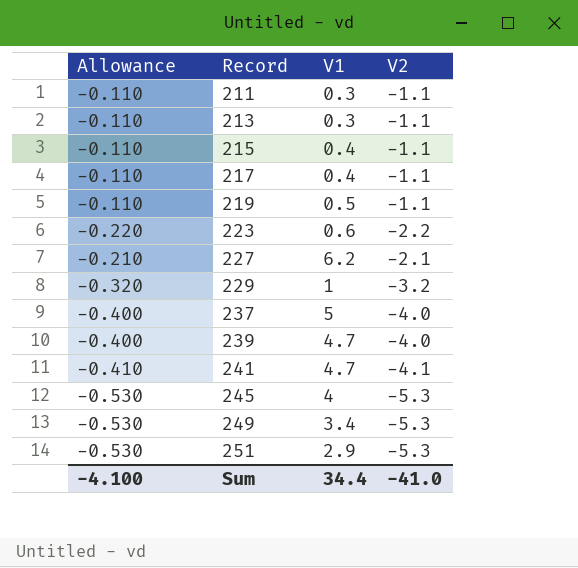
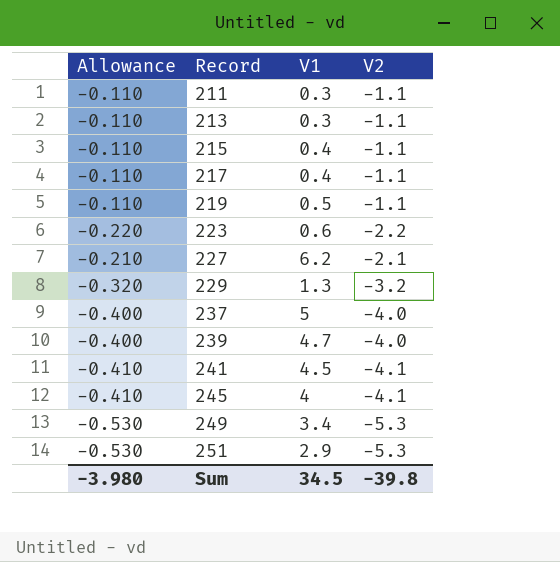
229 | V1: 1 -> 1.3
241 | V1: 4.7 -> 4.5
245 | Allowance: -0.530 -> -0.410
245 | V2: -5.3 -> -4.1
Sum | Allowance: -4.100 -> -3.980
Sum | V1: 34.4 -> 34.5
Sum | V2: -41.0 -> -39.8

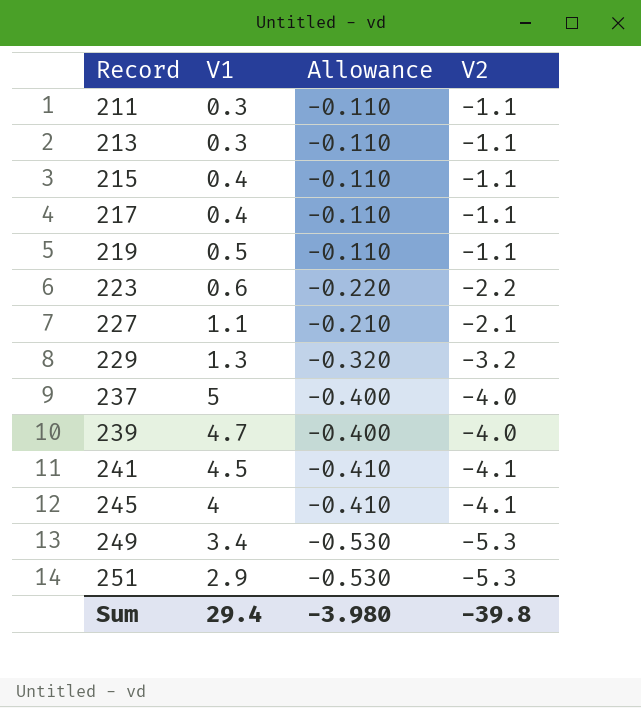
column Allowance | position: 1 -> 3
227 | V1: 6.2 -> 1.1
Sum | V1: 34.5 -> 29.4

